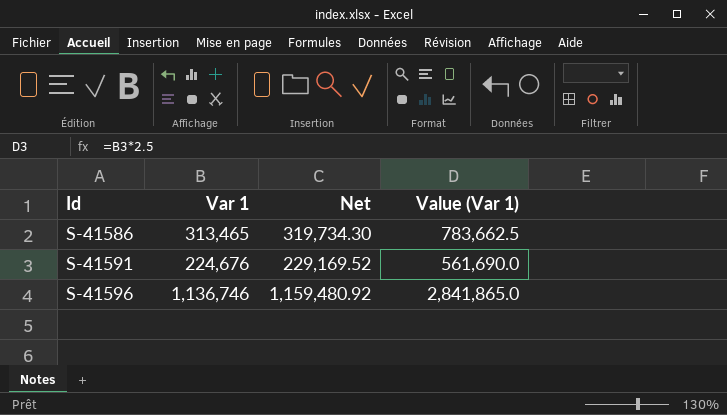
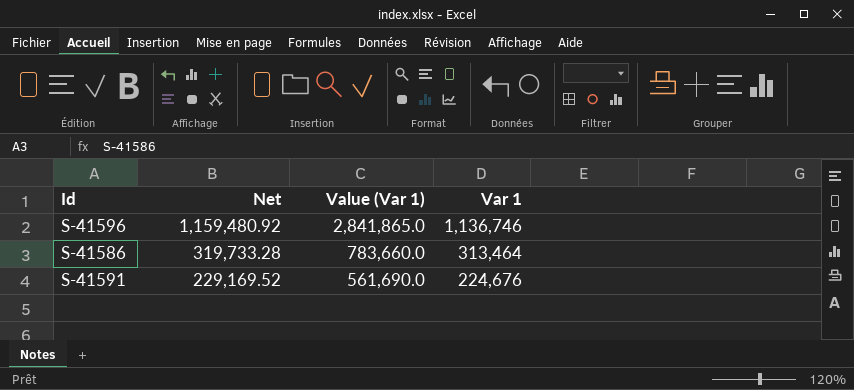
row order: Id ascending -> Net descending
column Var 1 | position: 2 -> 4
S-41586 | Net: 319,734.30 -> 319,733.28
S-41586 | Value (Var 1): 783,662.5 -> 783,660.0
S-41586 | Var 1: 313,465 -> 313,464

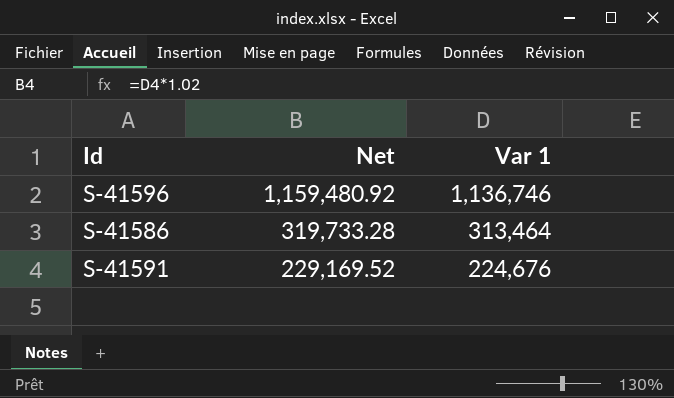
column Value (Var 1) | formula: [Var 1] * 2.5 -> none

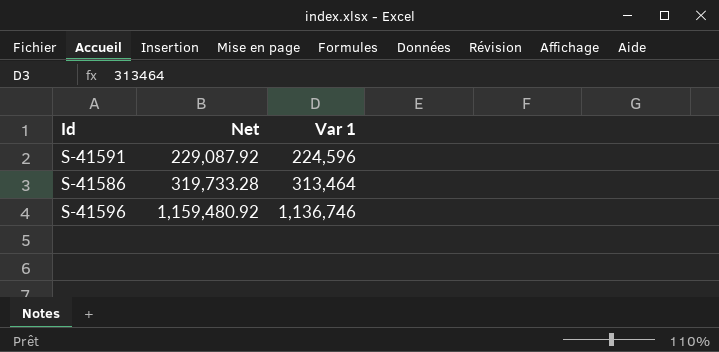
row order: Net descending -> Net ascending
S-41591 | Net: 229,169.52 -> 229,087.92
S-41591 | Var 1: 224,676 -> 224,596

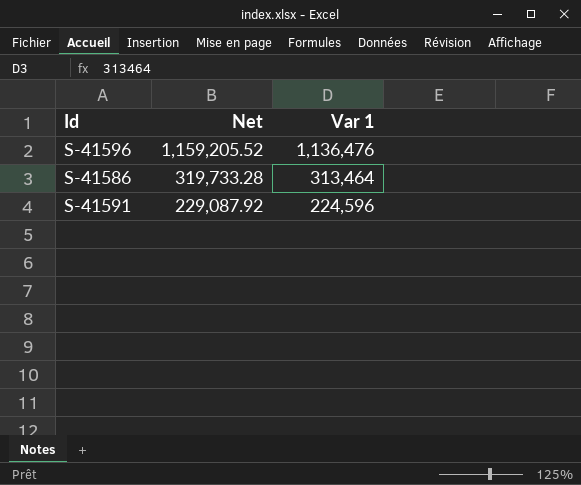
row order: Net ascending -> Net descending
S-41596 | Net: 1,159,480.92 -> 1,159,205.52
S-41596 | Var 1: 1,136,746 -> 1,136,476

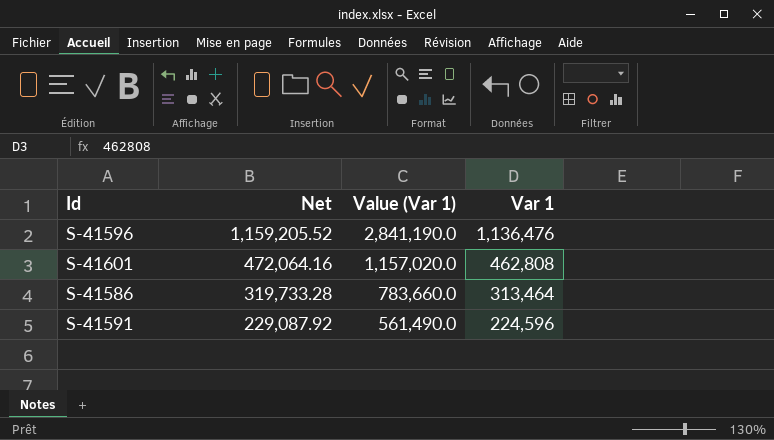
column Value (Var 1) | formula: none -> [Var 1] * 2.5
row S-41601: none -> 472,064.16 | 1,157,020.0 | 462,808

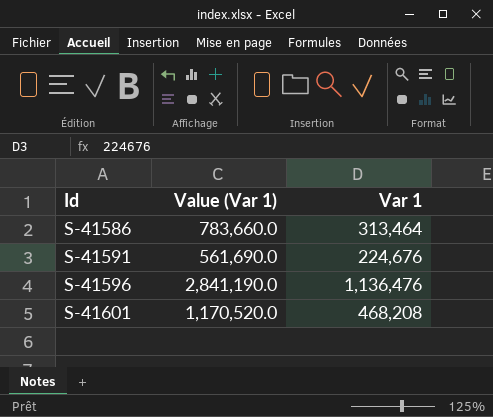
row order: Net descending -> Id ascending
column Net | formula: [Var 1] * 1.02 -> none
S-41591 | Value (Var 1): 561,490.0 -> 561,690.0
S-41591 | Var 1: 224,596 -> 224,676
S-41601 | Value (Var 1): 1,157,020.0 -> 1,170,520.0
S-41601 | Var 1: 462,808 -> 468,208

